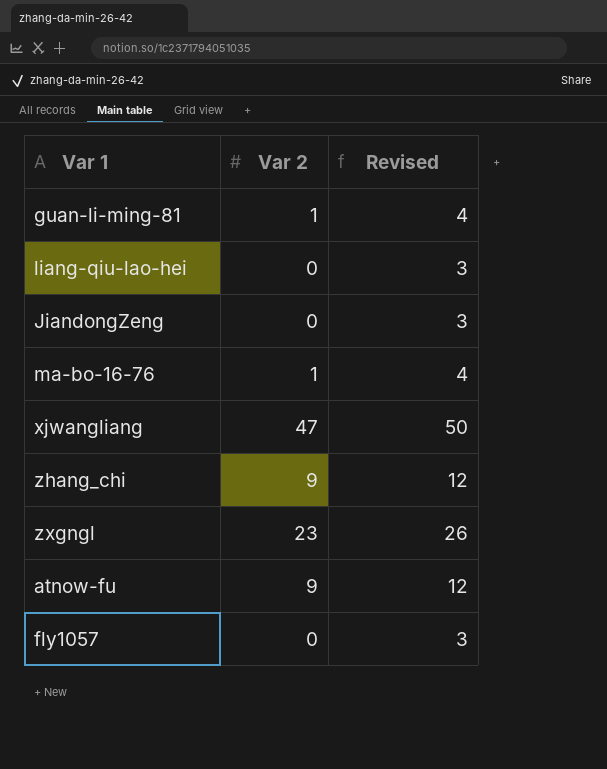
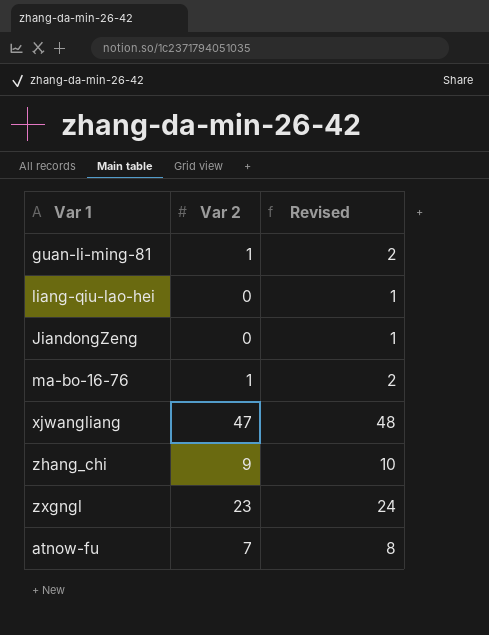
column Revised | formula: [Var 2] + 3 -> [Var 2] + 1
row fly1057: 0 | 3 -> none
atnow-fu | Var 2: 9 -> 7

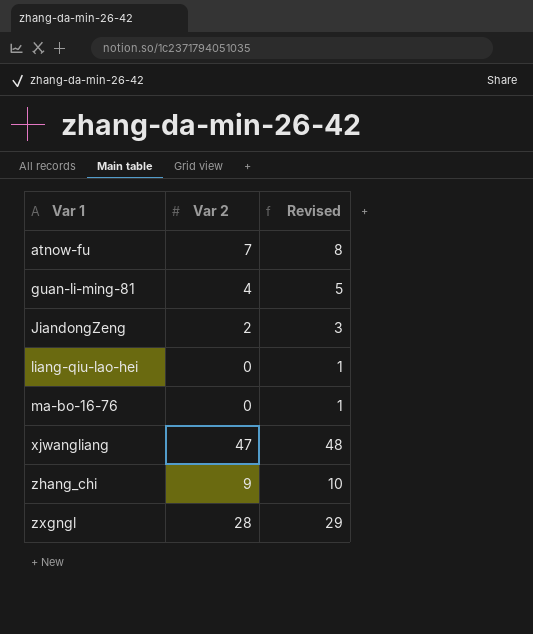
row order: none -> Var 1 ascending
guan-li-ming-81 | Var 2: 1 -> 4
guan-li-ming-81 | Revised: 2 -> 5
JiandongZeng | Var 2: 0 -> 2
JiandongZeng | Revised: 1 -> 3
ma-bo-16-76 | Var 2: 1 -> 0
ma-bo-16-76 | Revised: 2 -> 1
zxgngl | Var 2: 23 -> 28
zxgngl | Revised: 24 -> 29

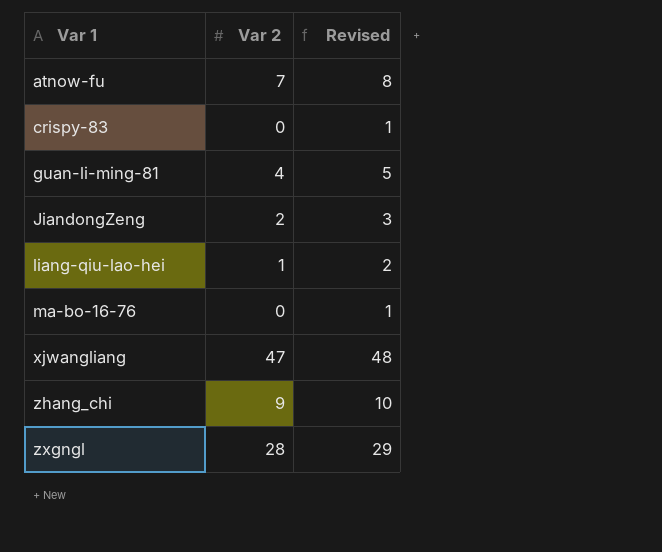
row crispy-83: none -> 0 | 1
liang-qiu-lao-hei | Var 2: 0 -> 1
liang-qiu-lao-hei | Revised: 1 -> 2

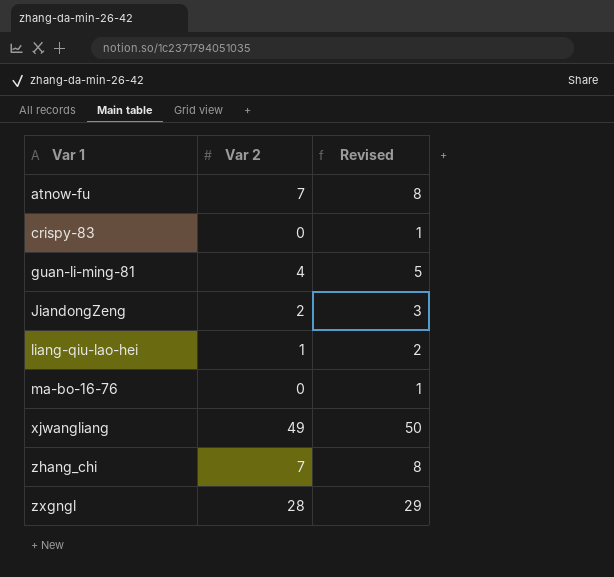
xjwangliang | Var 2: 47 -> 49
xjwangliang | Revised: 48 -> 50
zhang_chi | Var 2: 9 -> 7
zhang_chi | Revised: 10 -> 8

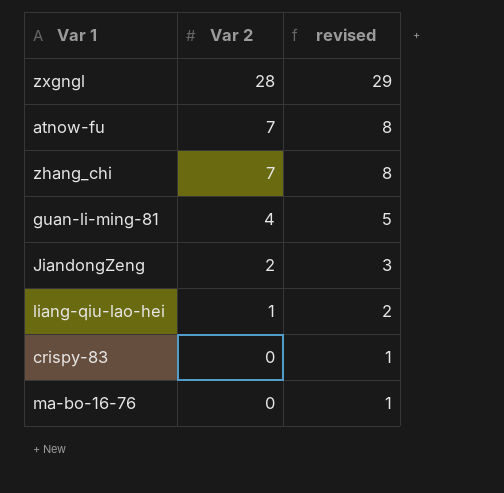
row order: Var 1 ascending -> Var 2 descending
column name: Revised -> revised
row xjwangliang: 49 | 50 -> none

